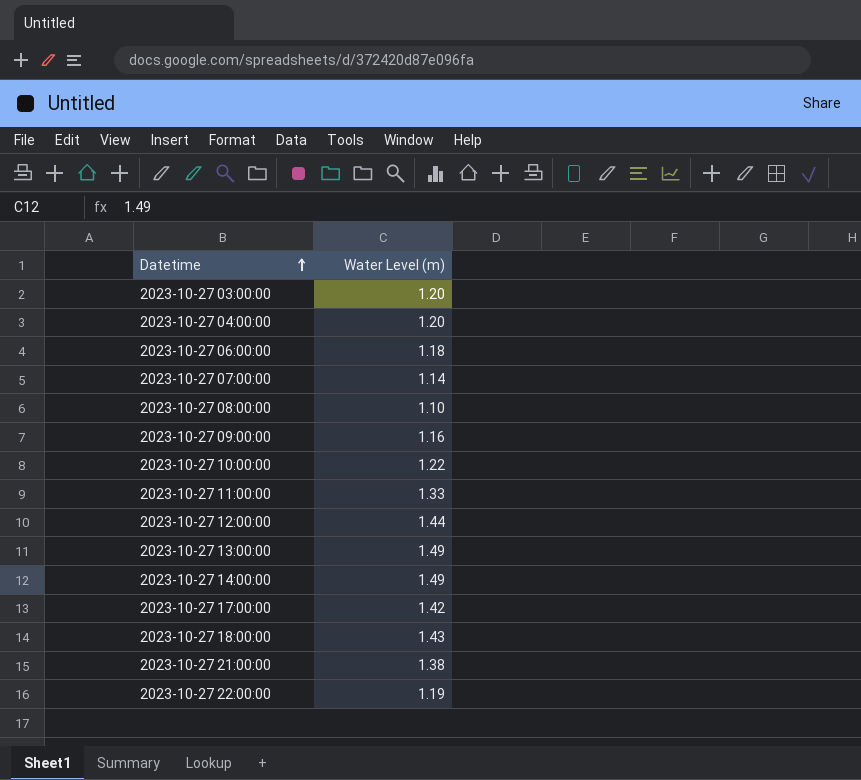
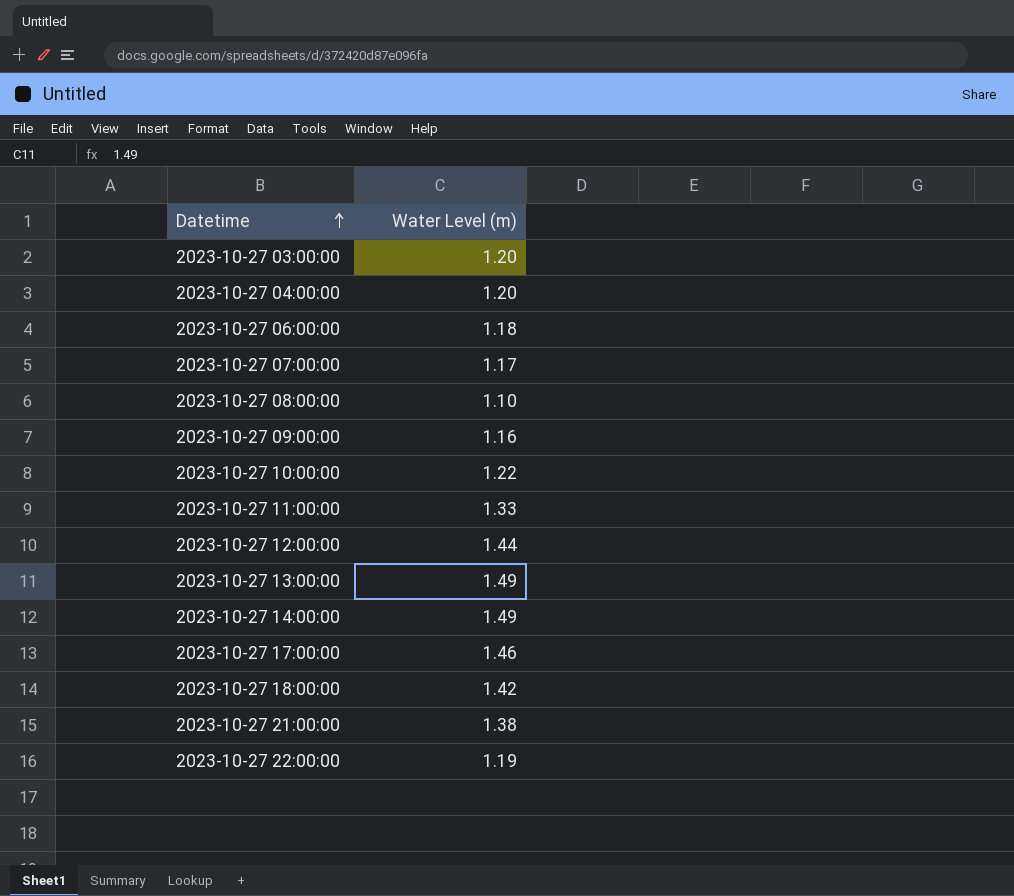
2023-10-27 07:00:00 | Water Level (m): 1.14 -> 1.17
2023-10-27 17:00:00 | Water Level (m): 1.42 -> 1.46
2023-10-27 18:00:00 | Water Level (m): 1.43 -> 1.42

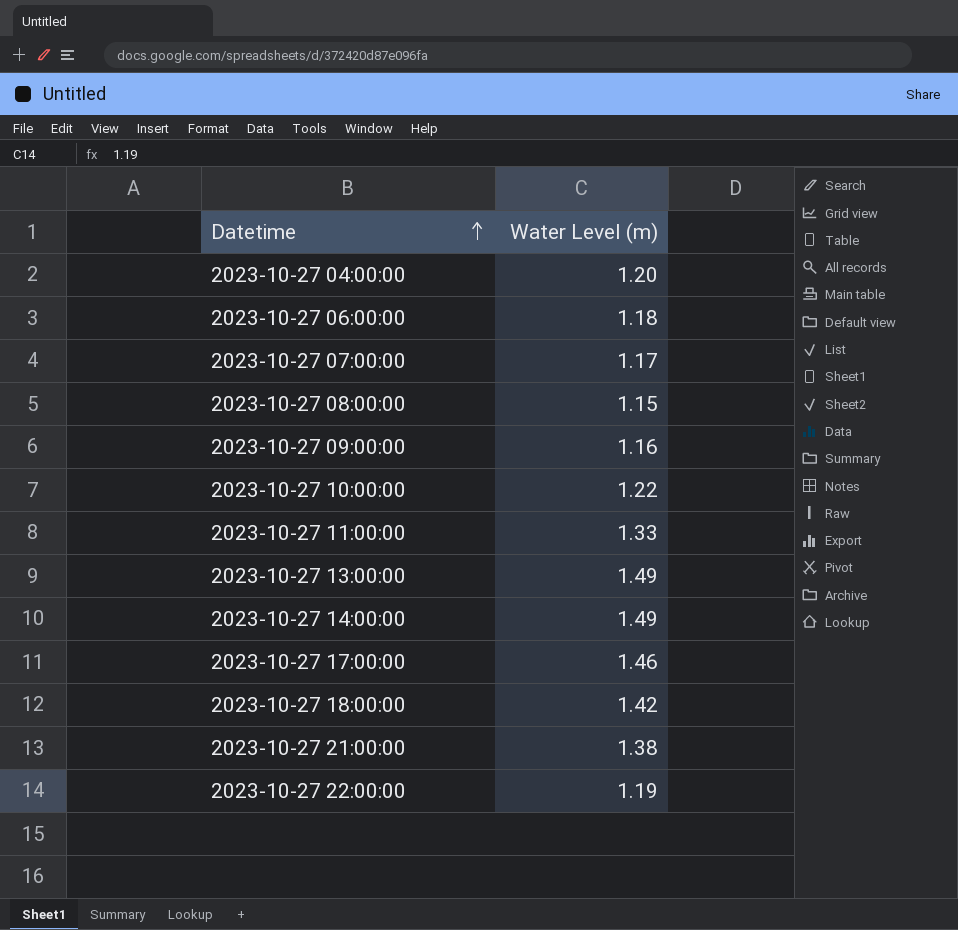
row 2023-10-27 03:00:00: 1.20 -> none
row 2023-10-27 12:00:00: 1.44 -> none
2023-10-27 08:00:00 | Water Level (m): 1.10 -> 1.15

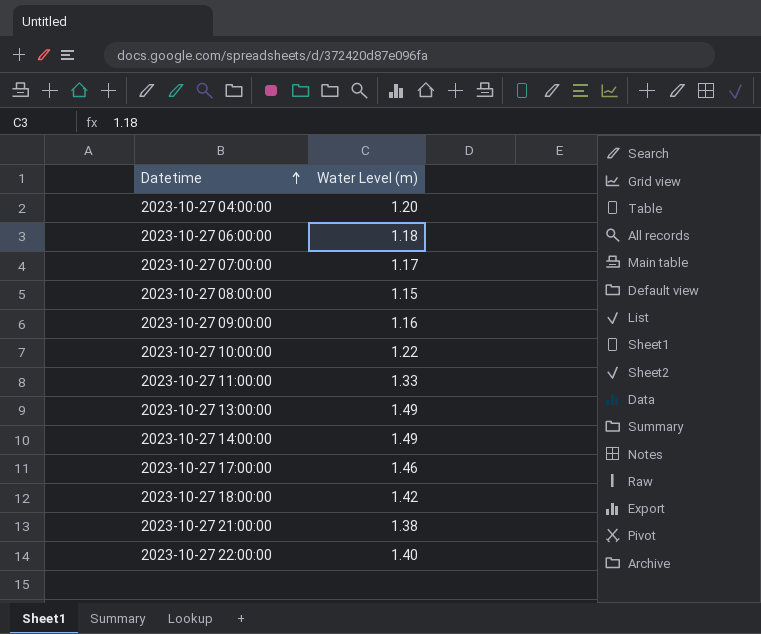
2023-10-27 22:00:00 | Water Level (m): 1.19 -> 1.40

